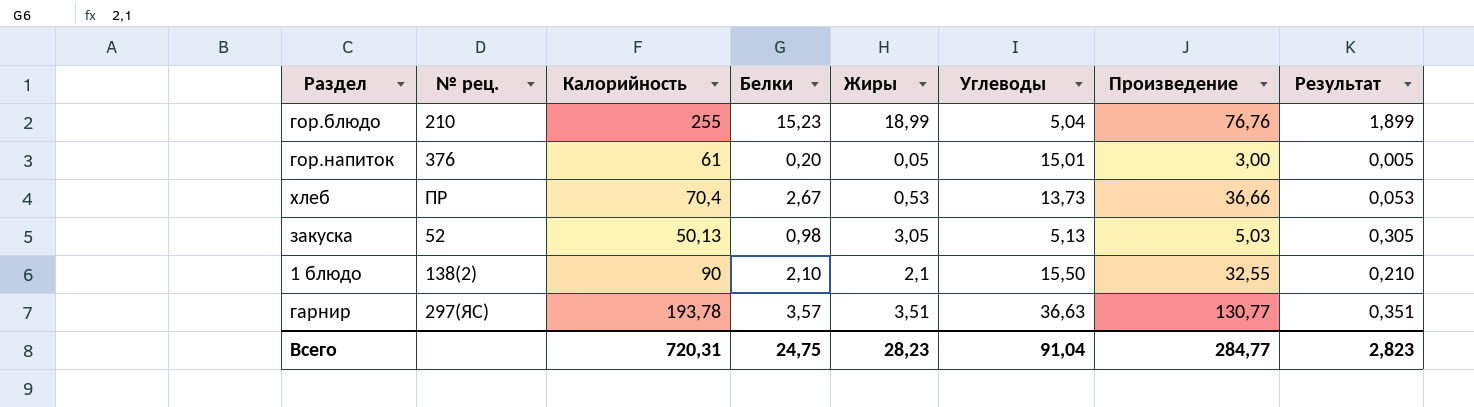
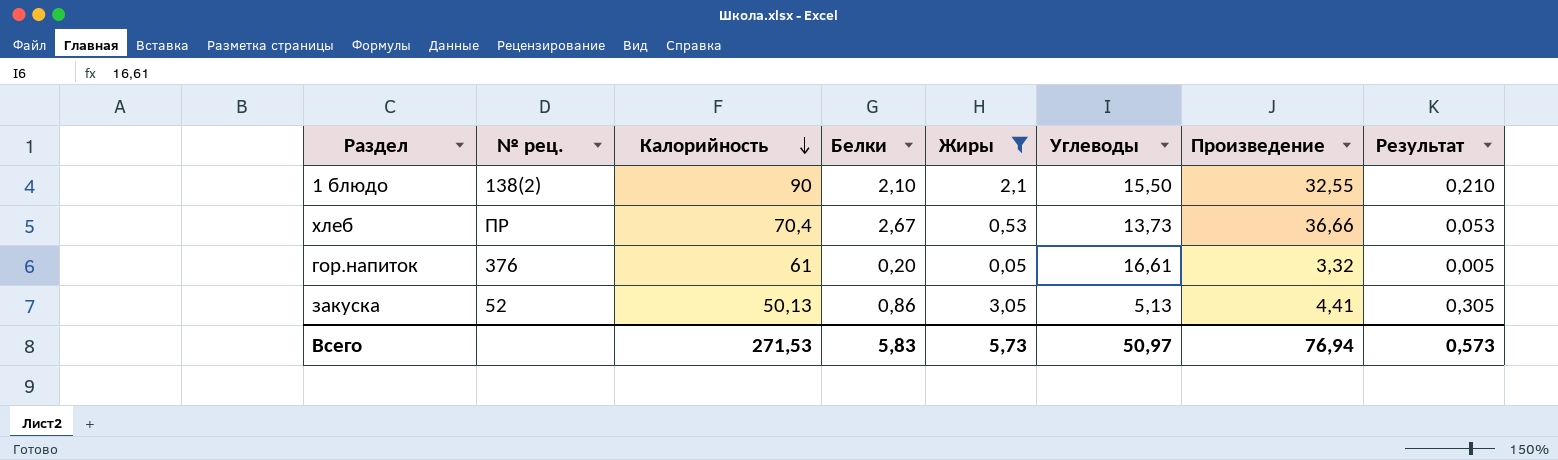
filter: none -> Жиры <= 3,05
row order: none -> Калорийность descending
гор.напиток | Углеводы: 15,01 -> 16,61
гор.напиток | Произведение: 3,00 -> 3,32
закуска | Белки: 0,98 -> 0,86
закуска | Произведение: 5,03 -> 4,41
Всего | Калорийность: 720,31 -> 271,53
Всего | Белки: 24,75 -> 5,83
Всего | Жиры: 28,23 -> 5,73
Всего | Углеводы: 91,04 -> 50,97
Всего | Произведение: 284,77 -> 76,94
Всего | Результат: 2,823 -> 0,573

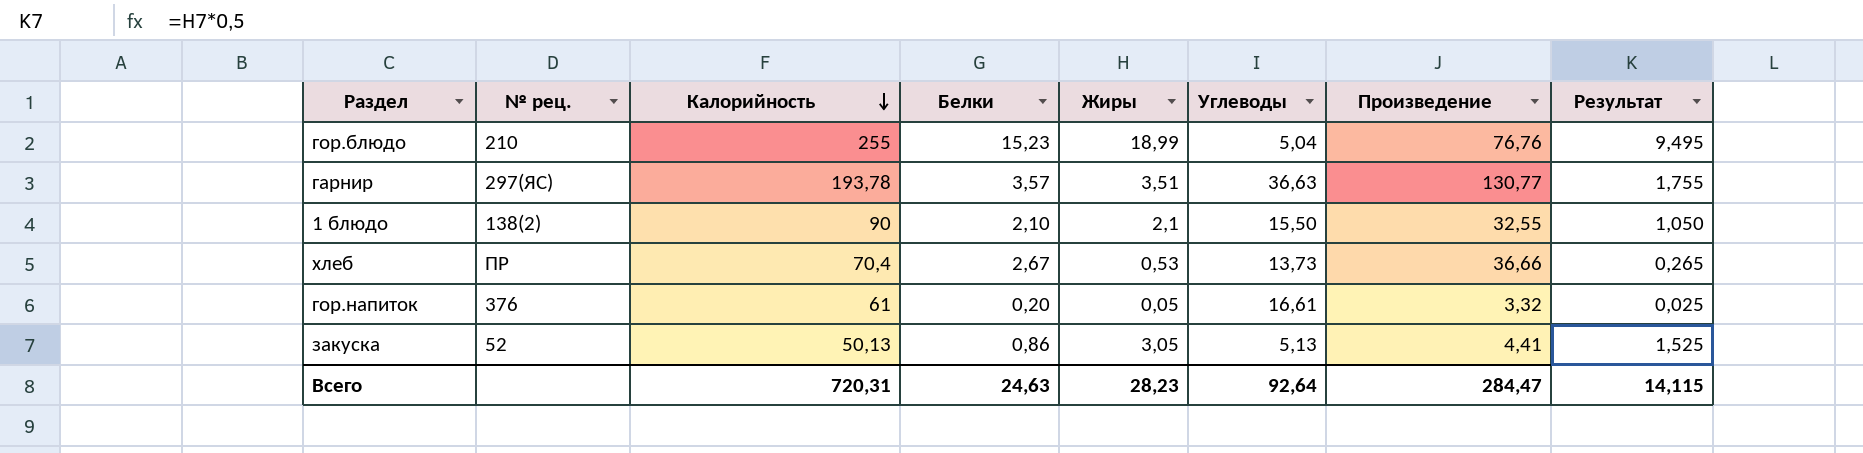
filter: Жиры <= 3,05 -> none
column Результат | formula: [Жиры] * 0,1 -> [Жиры] * 0,5
Всего | Калорийность: 271,53 -> 720,31
Всего | Белки: 5,83 -> 24,63
Всего | Жиры: 5,73 -> 28,23
Всего | Углеводы: 50,97 -> 92,64
Всего | Произведение: 76,94 -> 284,47
Всего | Результат: 0,573 -> 14,115

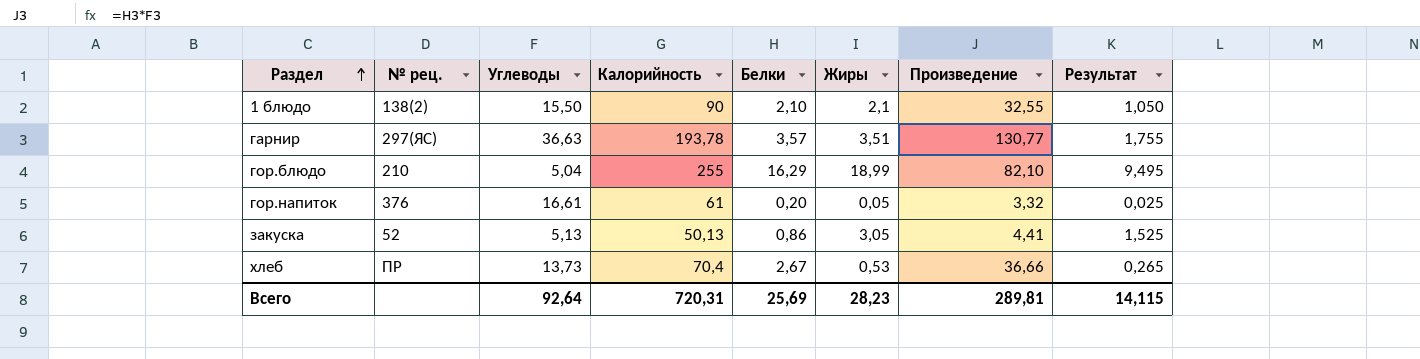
row order: Калорийность descending -> Раздел ascending
column Углеводы | position: 6 -> 3
гор.блюдо | Белки: 15,23 -> 16,29
гор.блюдо | Произведение: 76,76 -> 82,10
Всего | Белки: 24,63 -> 25,69
Всего | Произведение: 284,47 -> 289,81

